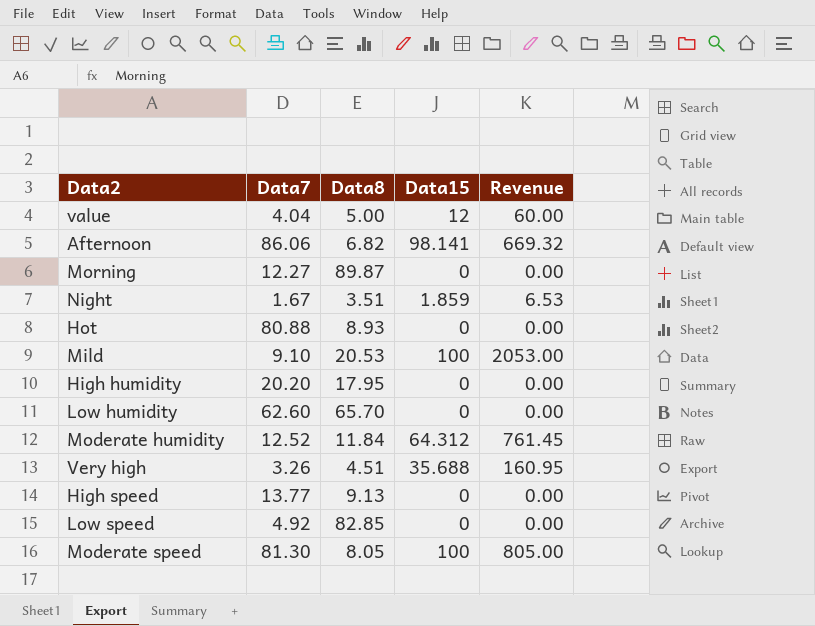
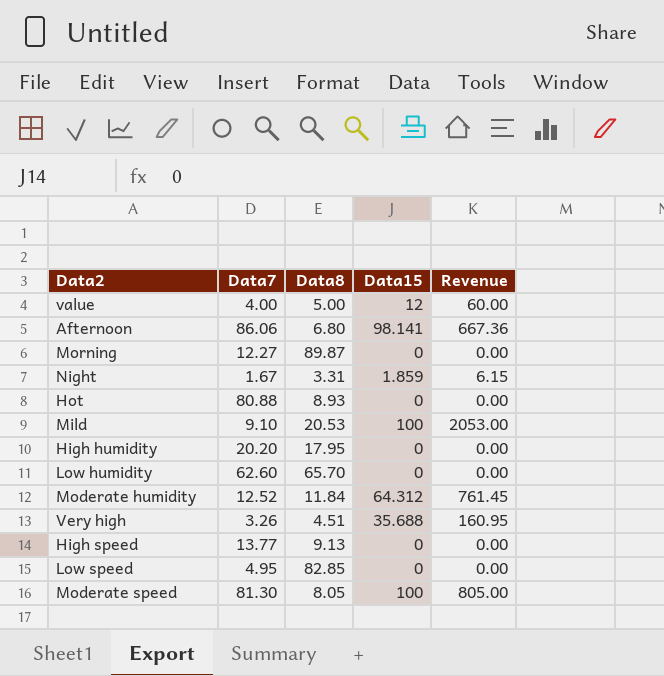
value | Data7: 4.04 -> 4.00
Afternoon | Data8: 6.82 -> 6.80
Afternoon | Revenue: 669.32 -> 667.36
Night | Data8: 3.51 -> 3.31
Night | Revenue: 6.53 -> 6.15
Low speed | Data7: 4.92 -> 4.95

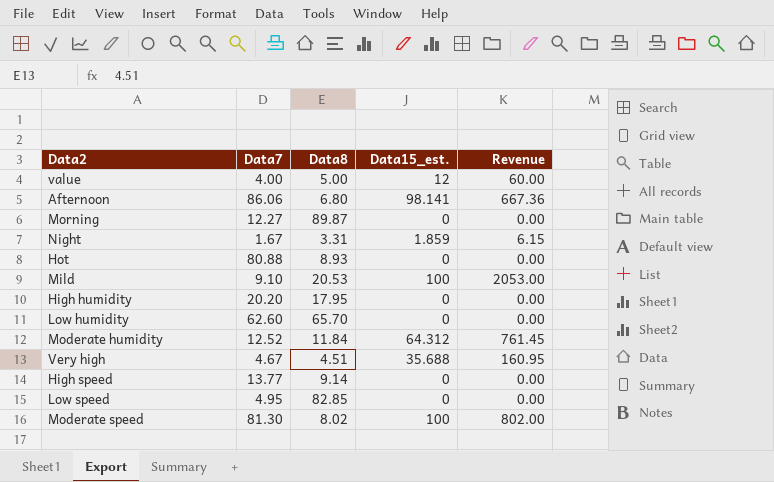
column name: Data15 -> Data15_est.
Very high | Data7: 3.26 -> 4.67
High speed | Data8: 9.13 -> 9.14
Moderate speed | Data8: 8.05 -> 8.02
Moderate speed | Revenue: 805.00 -> 802.00

